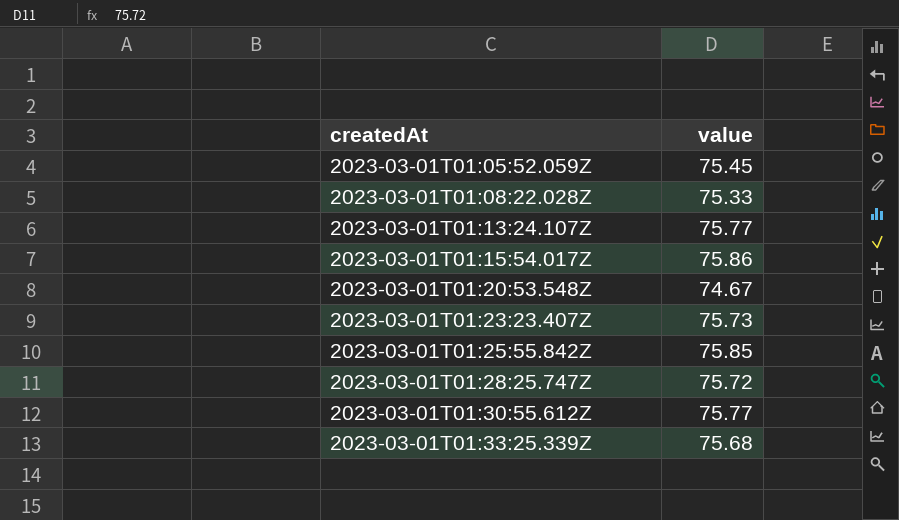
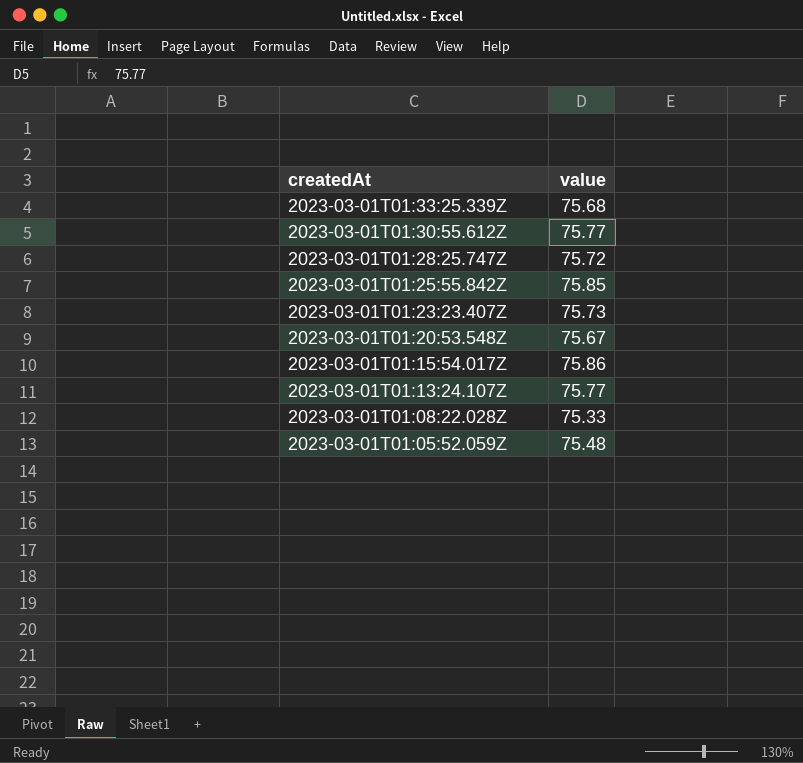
row order: createdAt ascending -> createdAt descending
2023-03-01T01:20:53.548Z | value: 74.67 -> 75.67
2023-03-01T01:05:52.059Z | value: 75.45 -> 75.48

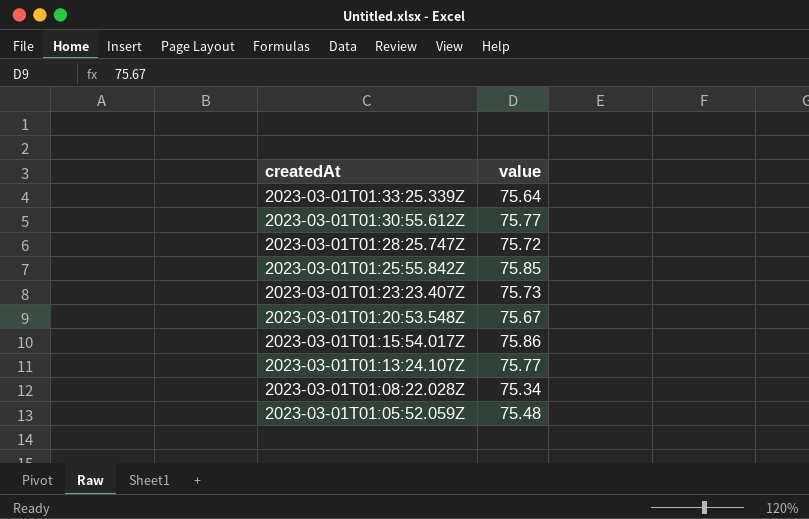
2023-03-01T01:33:25.339Z | value: 75.68 -> 75.64
2023-03-01T01:08:22.028Z | value: 75.33 -> 75.34

